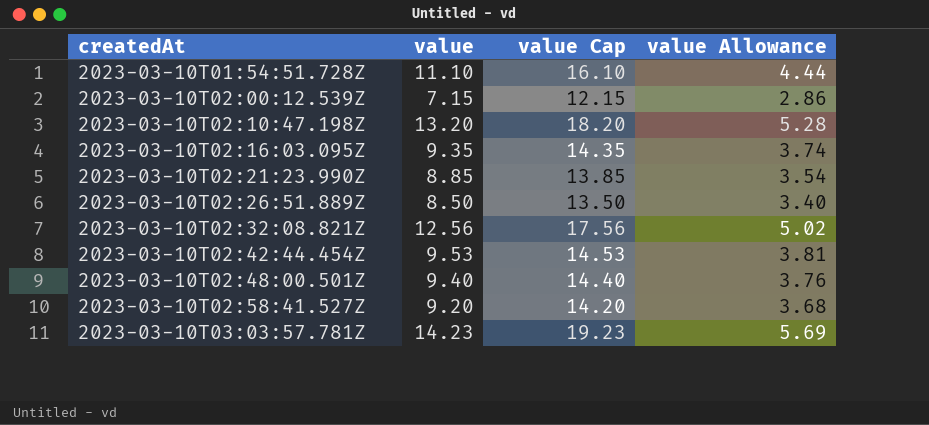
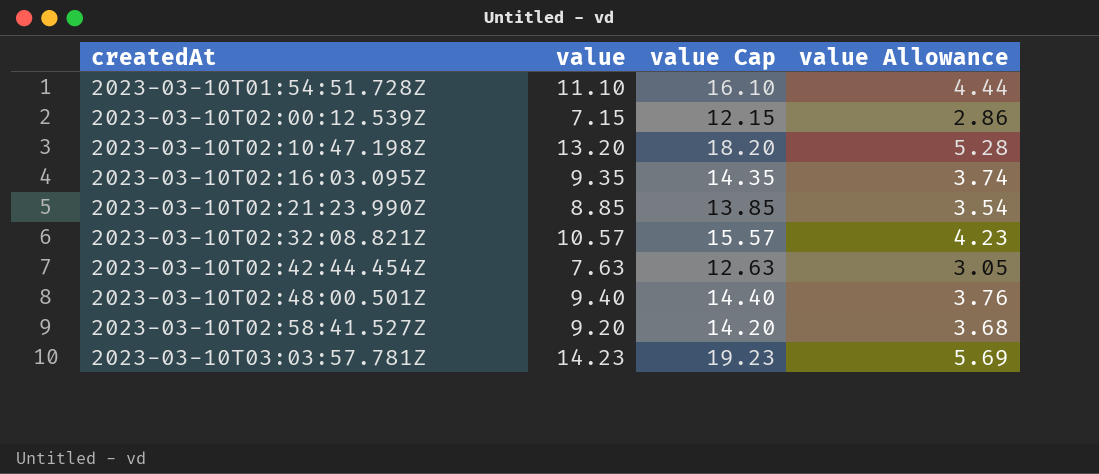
row 2023-03-10T02:26:51.889Z: 8.50 | 13.50 | 3.40 -> none
2023-03-10T02:32:08.821Z | value: 12.56 -> 10.57
2023-03-10T02:32:08.821Z | value Cap: 17.56 -> 15.57
2023-03-10T02:32:08.821Z | value Allowance: 5.02 -> 4.23
2023-03-10T02:42:44.454Z | value: 9.53 -> 7.63
2023-03-10T02:42:44.454Z | value Cap: 14.53 -> 12.63
2023-03-10T02:42:44.454Z | value Allowance: 3.81 -> 3.05

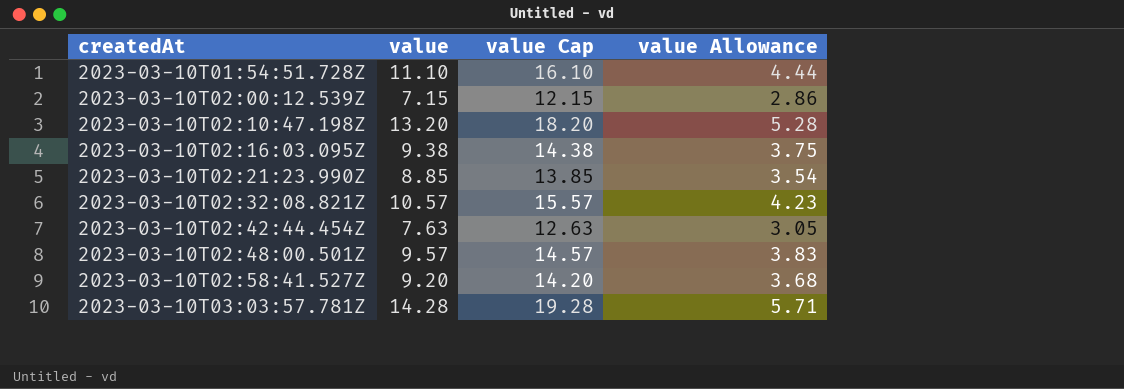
2023-03-10T02:16:03.095Z | value: 9.35 -> 9.38
2023-03-10T02:16:03.095Z | value Cap: 14.35 -> 14.38
2023-03-10T02:16:03.095Z | value Allowance: 3.74 -> 3.75
2023-03-10T02:48:00.501Z | value: 9.40 -> 9.57
2023-03-10T02:48:00.501Z | value Cap: 14.40 -> 14.57
2023-03-10T02:48:00.501Z | value Allowance: 3.76 -> 3.83
2023-03-10T03:03:57.781Z | value: 14.23 -> 14.28
2023-03-10T03:03:57.781Z | value Cap: 19.23 -> 19.28
2023-03-10T03:03:57.781Z | value Allowance: 5.69 -> 5.71

